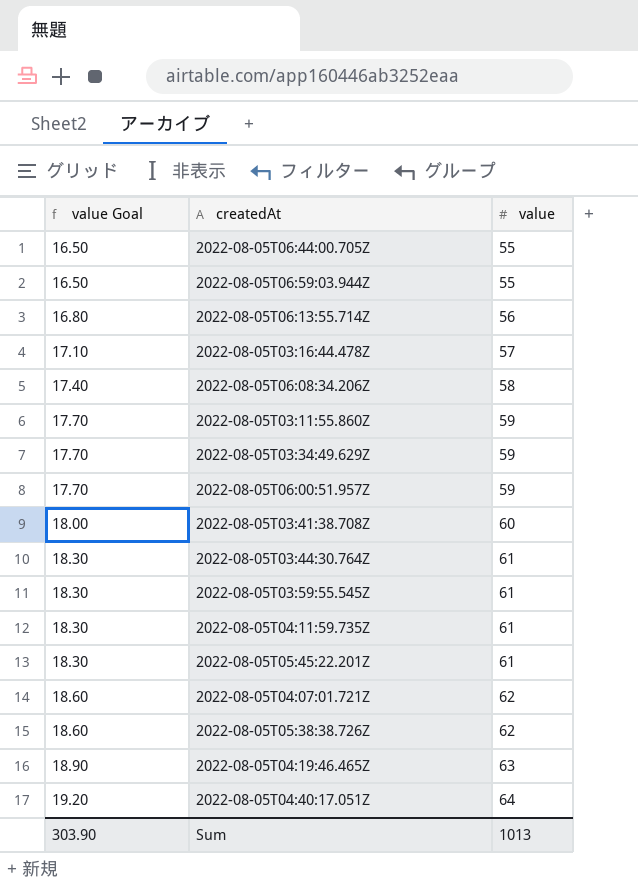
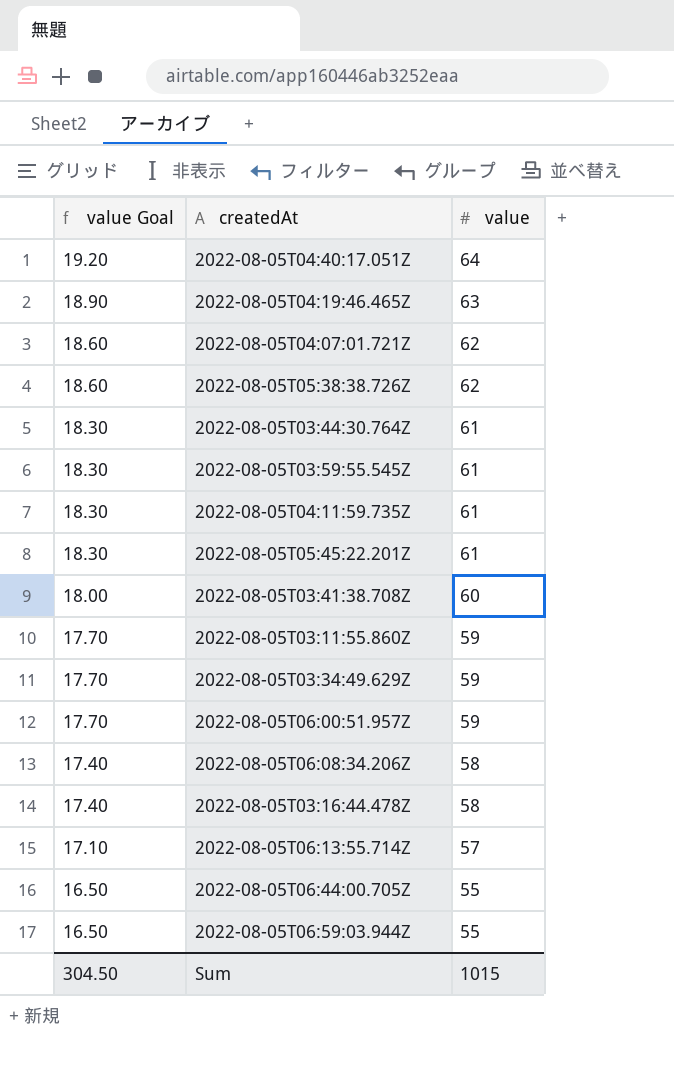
row order: value Goal ascending -> value Goal descending
2022-08-05T03:16:44.478Z | value Goal: 17.10 -> 17.40
2022-08-05T03:16:44.478Z | value: 57 -> 58
2022-08-05T06:13:55.714Z | value Goal: 16.80 -> 17.10
2022-08-05T06:13:55.714Z | value: 56 -> 57
Sum | value Goal: 303.90 -> 304.50
Sum | value: 1013 -> 1015

